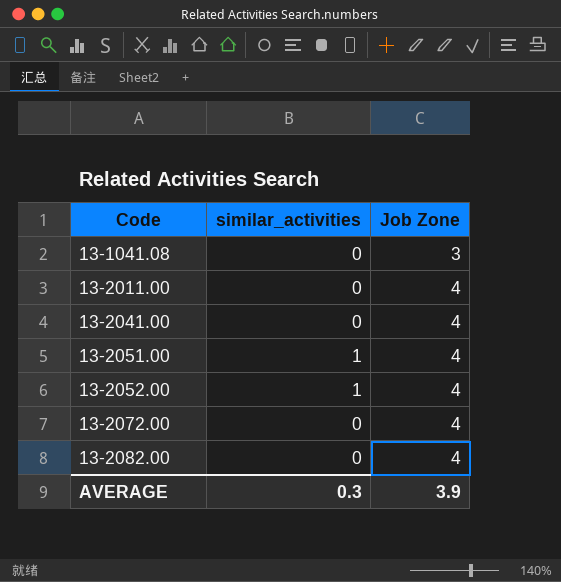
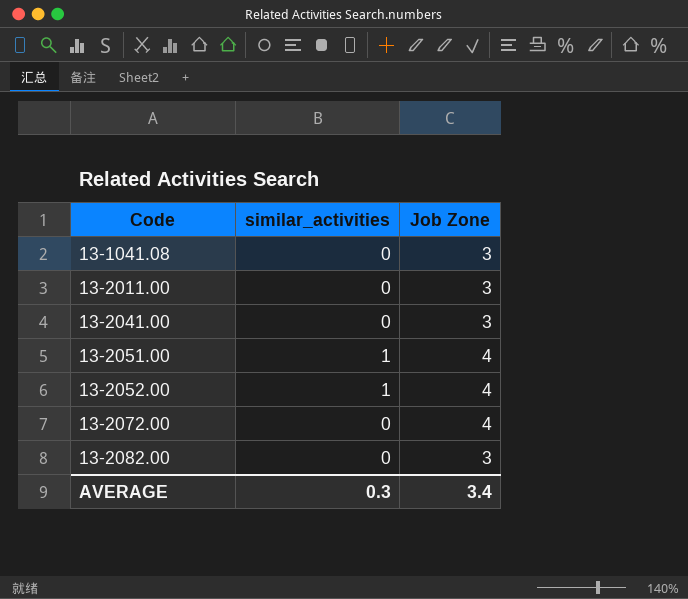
13-2011.00 | Job Zone: 4 -> 3
13-2041.00 | Job Zone: 4 -> 3
13-2082.00 | Job Zone: 4 -> 3
AVERAGE | Job Zone: 3.9 -> 3.4

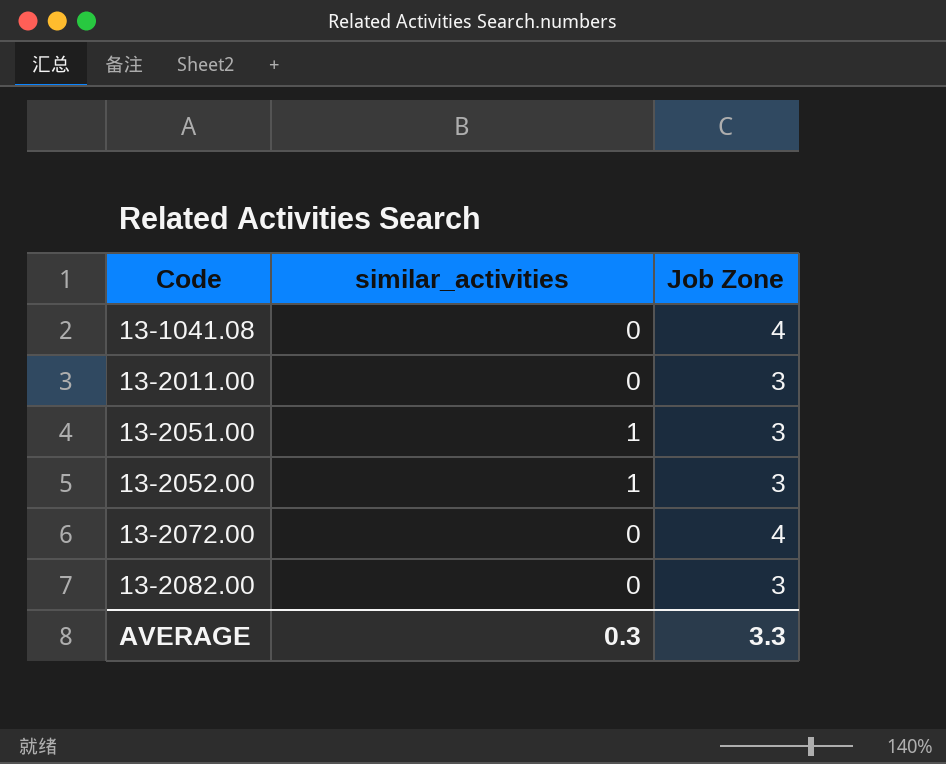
row 13-2041.00: 0 | 3 -> none
13-1041.08 | Job Zone: 3 -> 4
13-2051.00 | Job Zone: 4 -> 3
13-2052.00 | Job Zone: 4 -> 3
AVERAGE | Job Zone: 3.4 -> 3.3

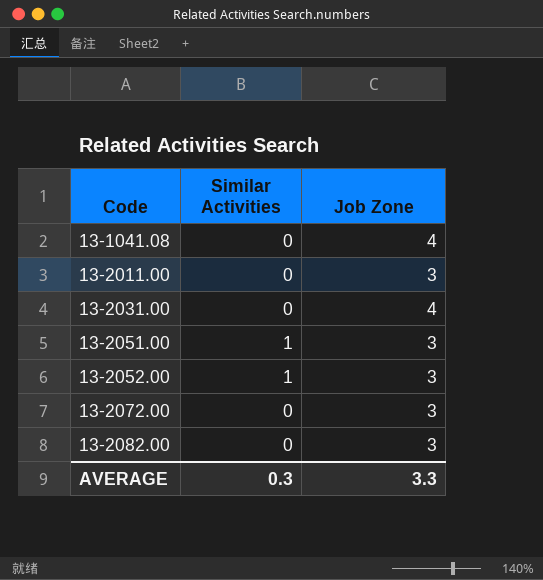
column name: similar_activities -> Similar Activities
row 13-2031.00: none -> 0 | 4
13-2072.00 | Job Zone: 4 -> 3

